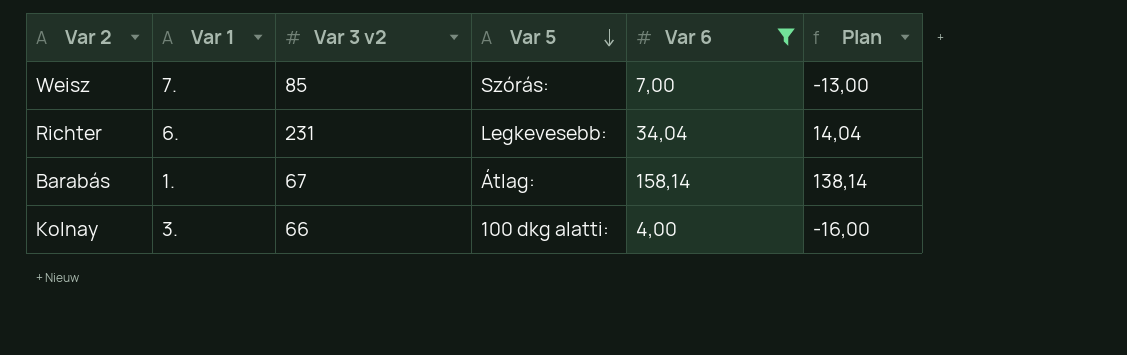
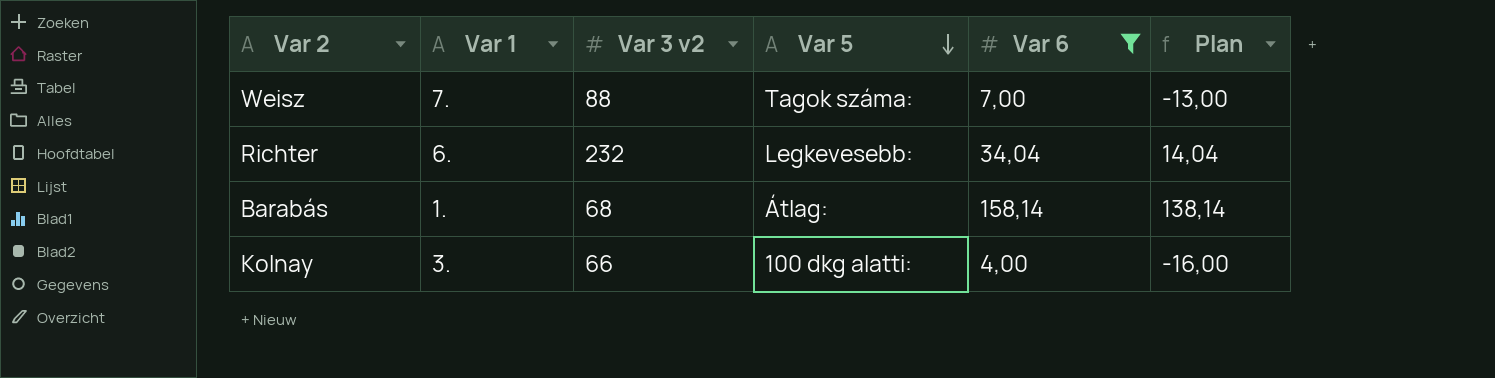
Weisz | Var 3 v2: 85 -> 88
Weisz | Var 5: Szórás: -> Tagok száma:
Richter | Var 3 v2: 231 -> 232
Barabás | Var 3 v2: 67 -> 68

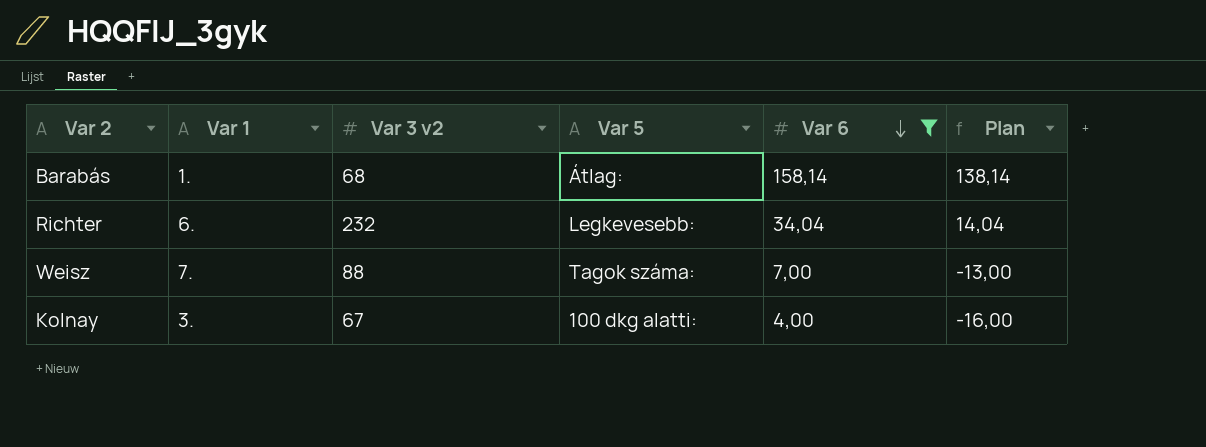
row order: Var 5 descending -> Var 6 descending
Kolnay | Var 3 v2: 66 -> 67

